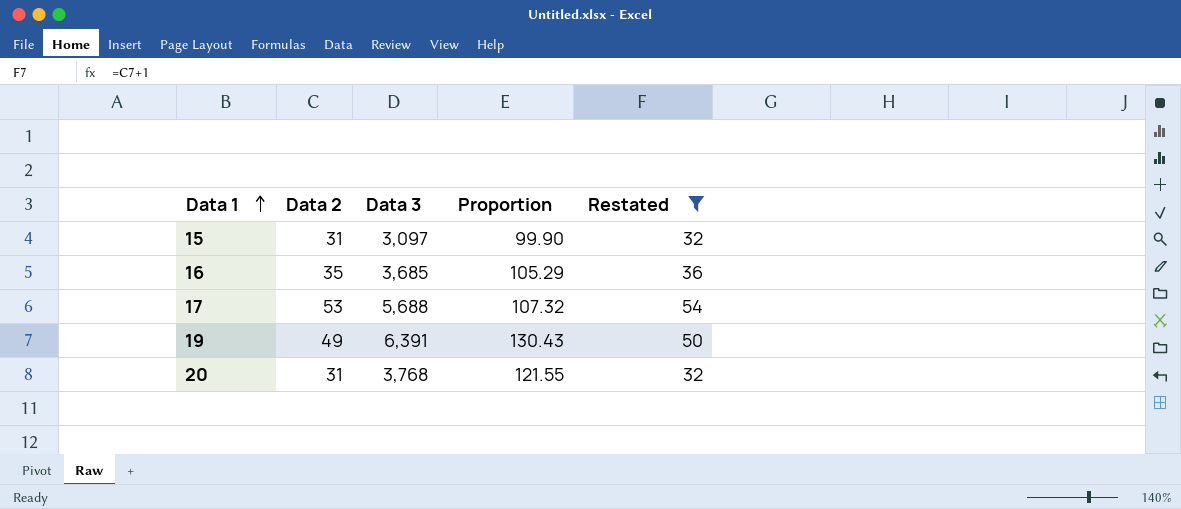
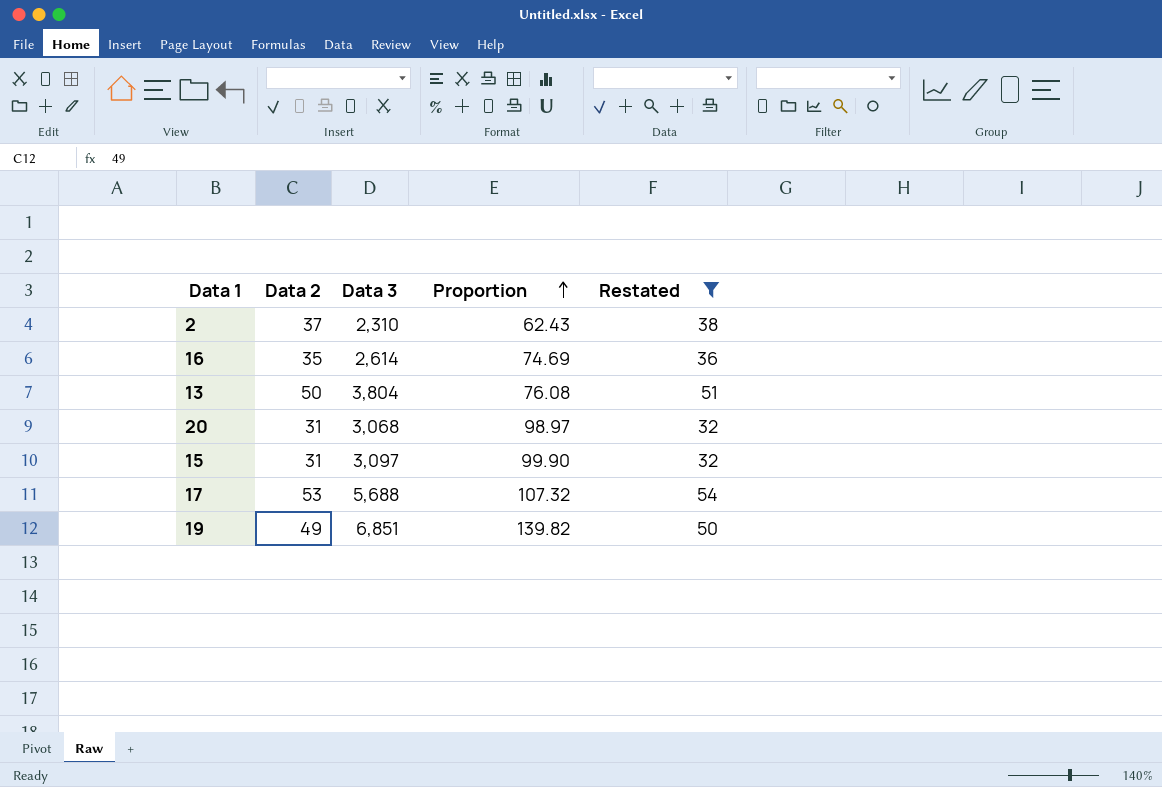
row order: Data 1 ascending -> Proportion ascending
row 2: none -> 37 | 2,310 | 62.43 | 38
16 | Data 3: 3,685 -> 2,614
16 | Proportion: 105.29 -> 74.69
row 13: none -> 50 | 3,804 | 76.08 | 51
20 | Data 3: 3,768 -> 3,068
20 | Proportion: 121.55 -> 98.97
19 | Data 3: 6,391 -> 6,851
19 | Proportion: 130.43 -> 139.82

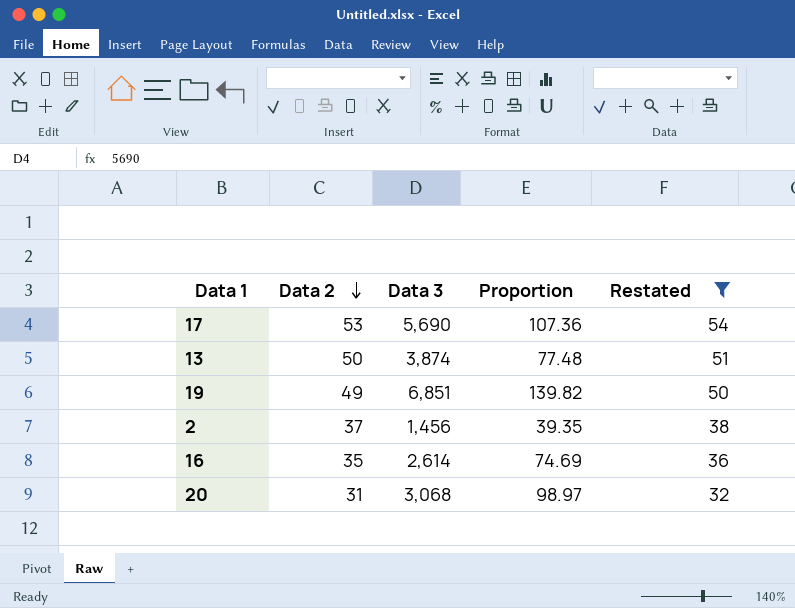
row order: Proportion ascending -> Data 2 descending
row 15: 31 | 3,097 | 99.90 | 32 -> none
17 | Data 3: 5,688 -> 5,690
17 | Proportion: 107.32 -> 107.36
13 | Data 3: 3,804 -> 3,874
13 | Proportion: 76.08 -> 77.48
2 | Data 3: 2,310 -> 1,456
2 | Proportion: 62.43 -> 39.35

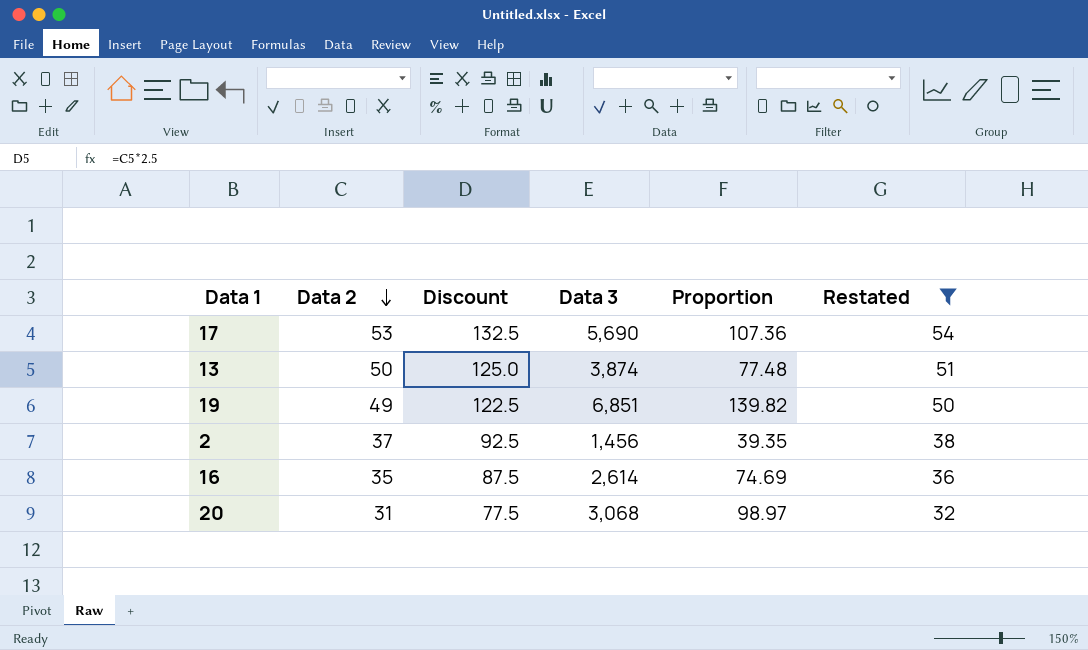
column Discount | formula: none -> [Data 2] * 2.5

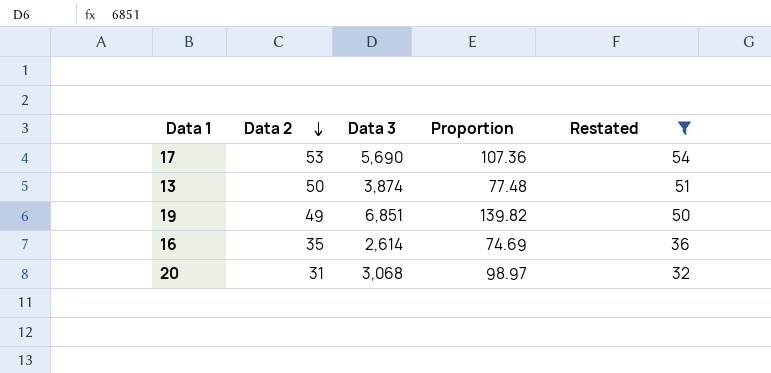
column Discount | formula: [Data 2] * 2.5 -> none
row 2: 37 | 92.5 | 1,456 | 39.35 | 38 -> none

